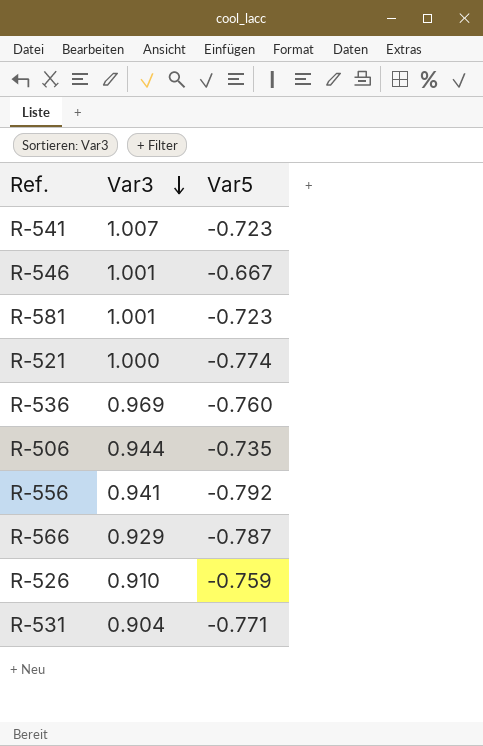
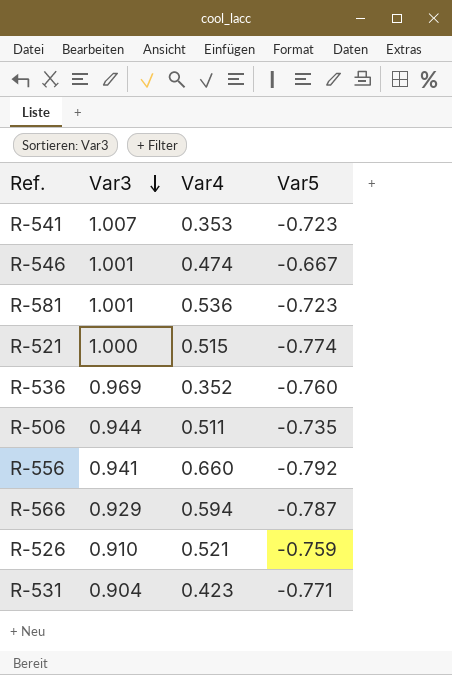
column Var4 | position: none -> 3

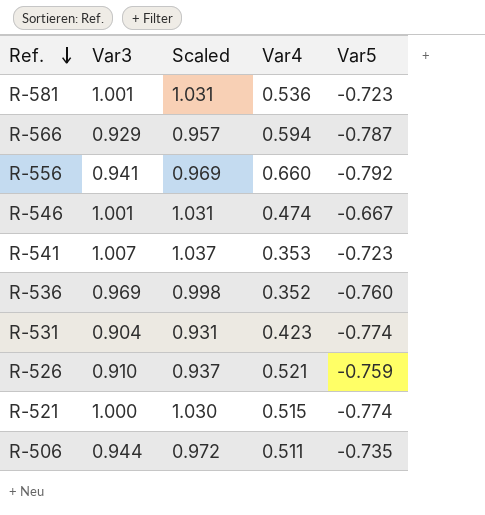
row order: Var3 descending -> Ref. descending
column Scaled | formula: none -> [Var3] * 1.03
R-531 | Var5: -0.771 -> -0.774

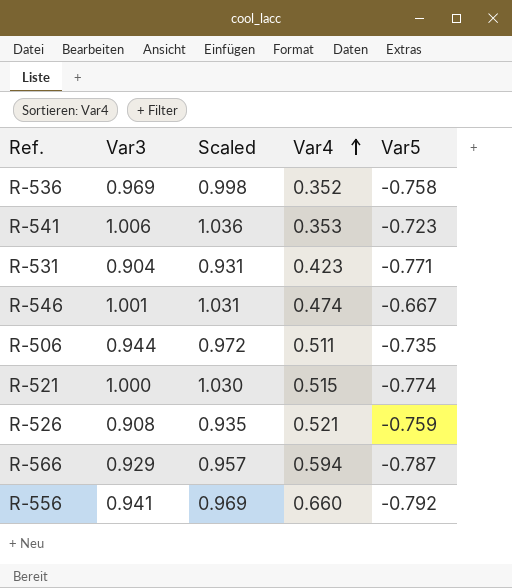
row order: Ref. descending -> Var4 ascending
row R-581: 1.001 | 1.031 | 0.536 | -0.723 -> none
R-536 | Var5: -0.760 -> -0.758
R-541 | Var3: 1.007 -> 1.006
R-541 | Scaled: 1.037 -> 1.036
R-531 | Var5: -0.774 -> -0.771
R-526 | Var3: 0.910 -> 0.908
R-526 | Scaled: 0.937 -> 0.935

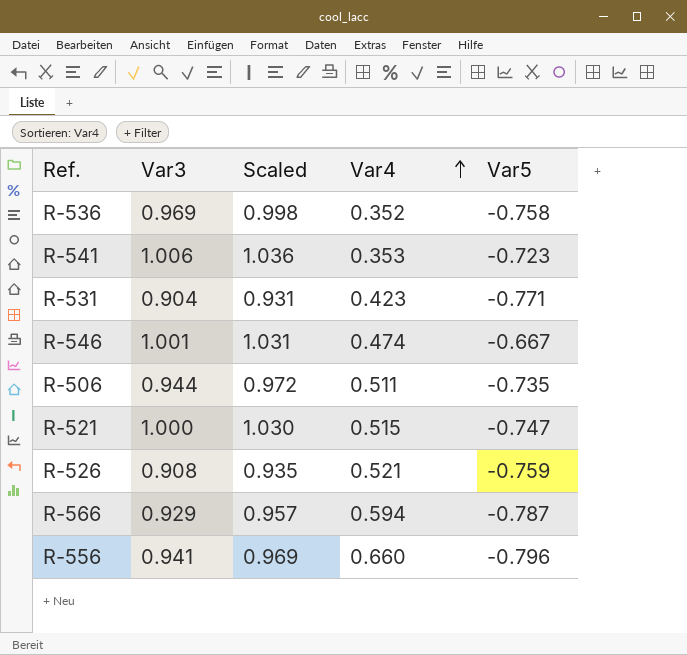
R-521 | Var5: -0.774 -> -0.747
R-556 | Var5: -0.792 -> -0.796

